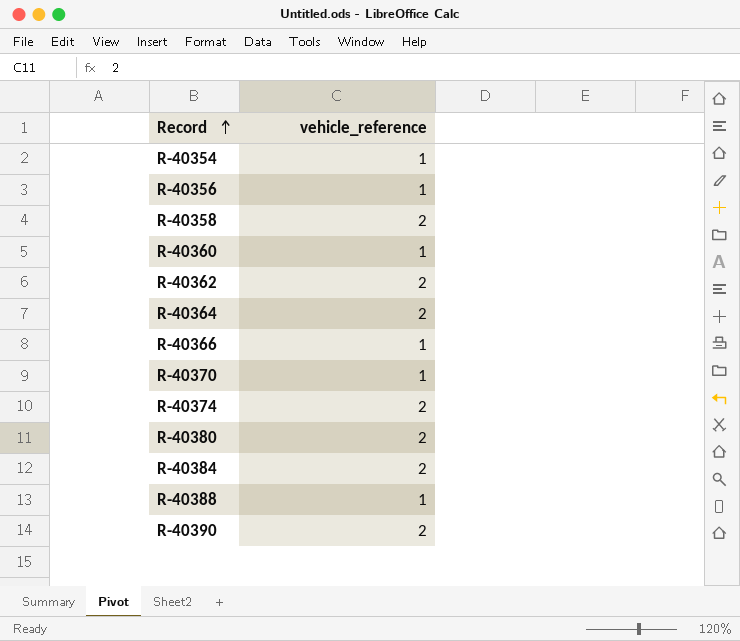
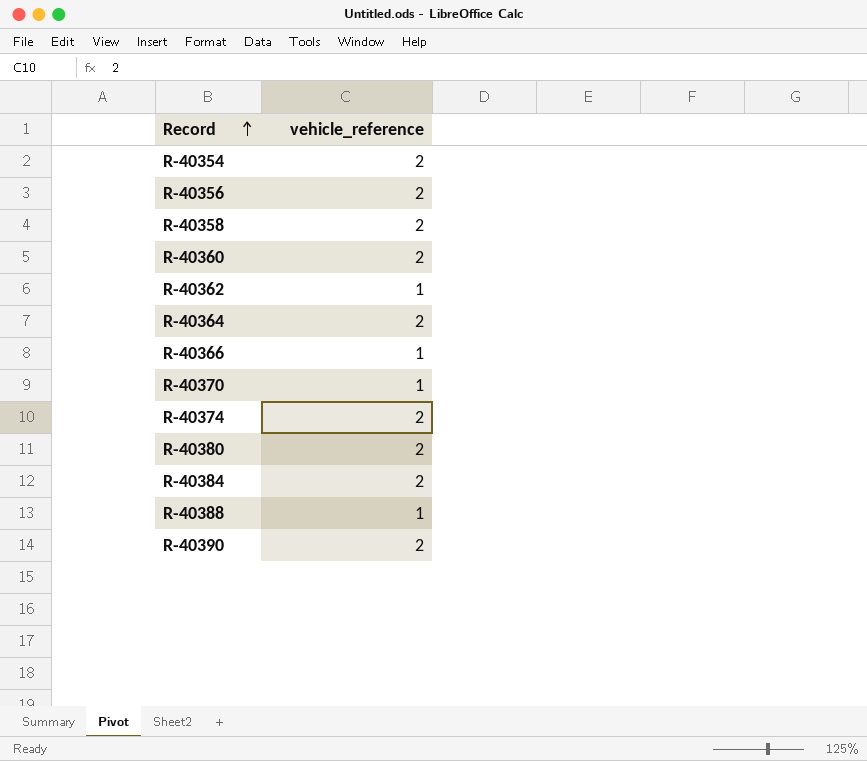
R-40354 | vehicle_reference: 1 -> 2
R-40356 | vehicle_reference: 1 -> 2
R-40360 | vehicle_reference: 1 -> 2
R-40362 | vehicle_reference: 2 -> 1

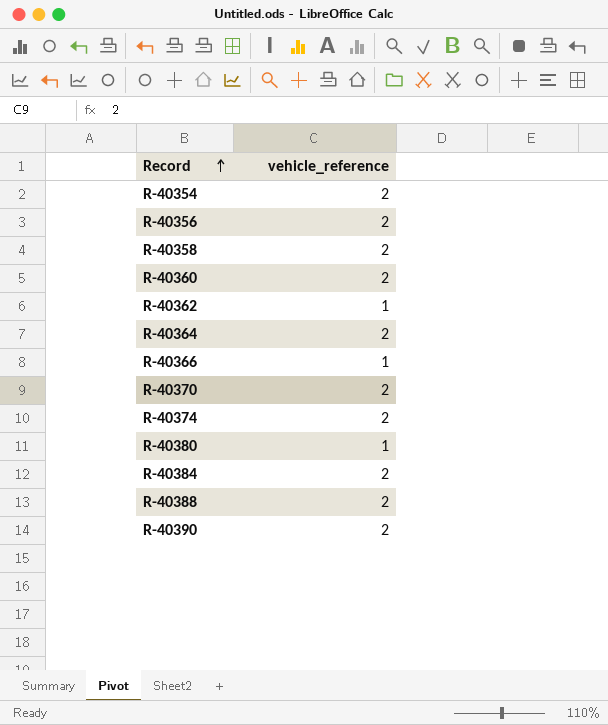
R-40370 | vehicle_reference: 1 -> 2
R-40380 | vehicle_reference: 2 -> 1
R-40388 | vehicle_reference: 1 -> 2

